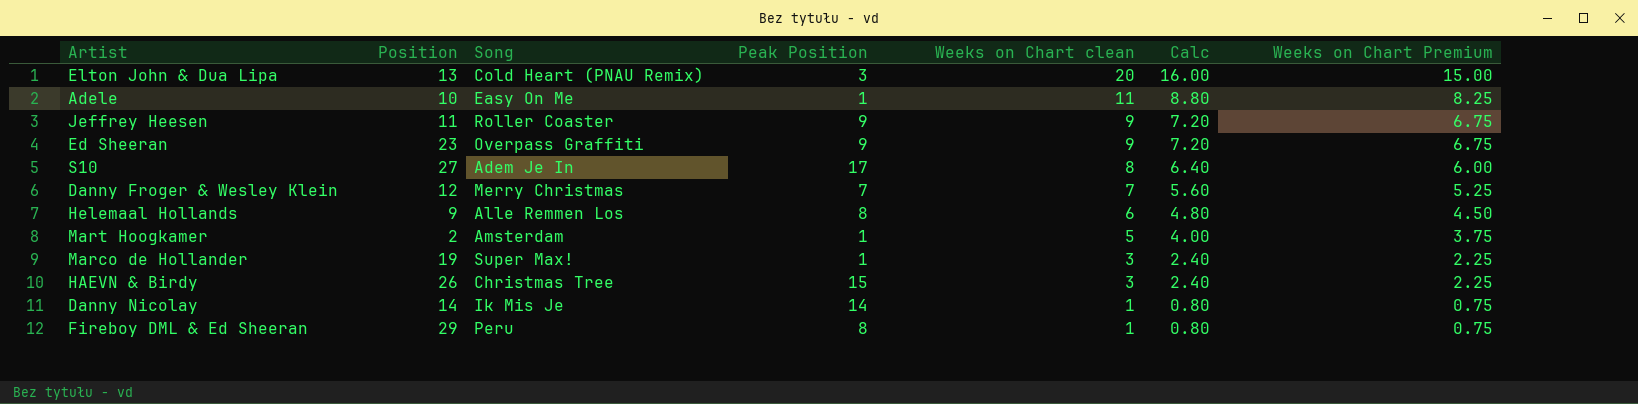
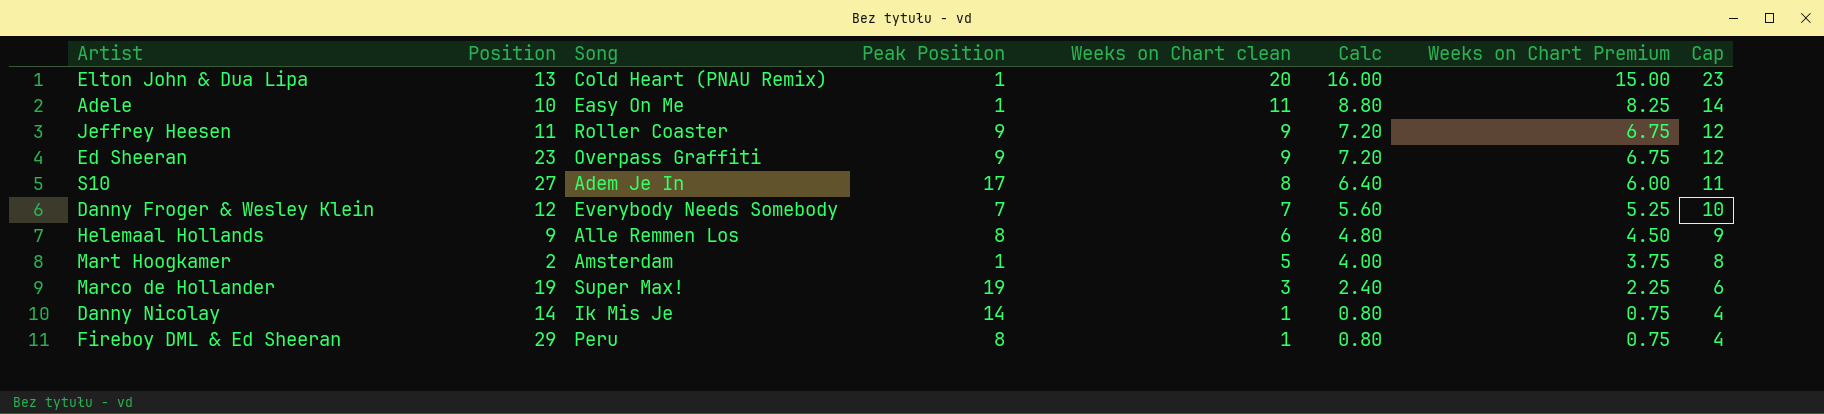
column Cap | formula: none -> [Weeks on Chart clean] + 3
row HAEVN & Birdy: 26 | Christmas Tree | 15 | 3 | 2.40 | 2.25 -> none
Elton John & Dua Lipa | Peak Position: 3 -> 1
Danny Froger & Wesley Klein | Song: Merry Christmas -> Everybody Needs Somebody
Marco de Hollander | Peak Position: 1 -> 19

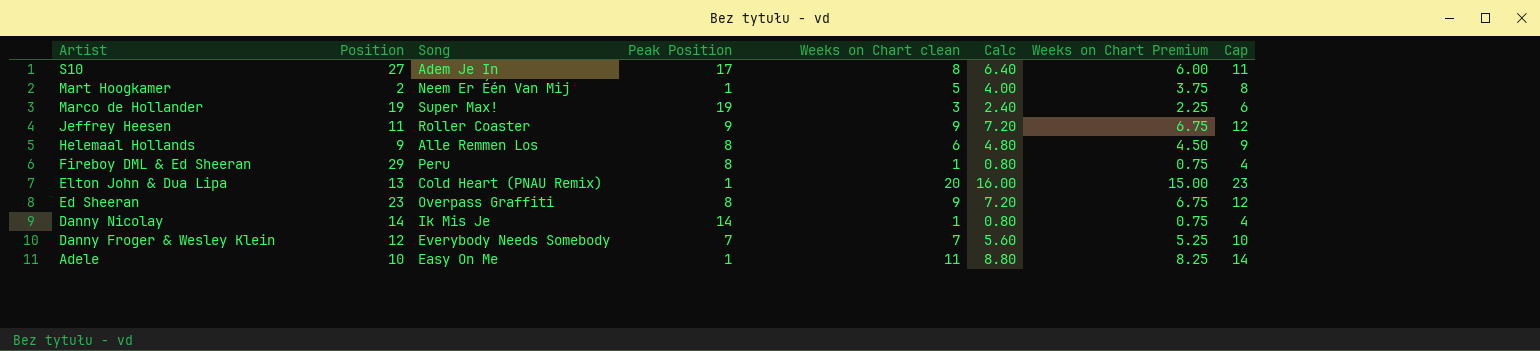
row order: Weeks on Chart clean descending -> Artist descending
Mart Hoogkamer | Song: Amsterdam -> Neem Er Één Van Mij
Ed Sheeran | Peak Position: 9 -> 8

